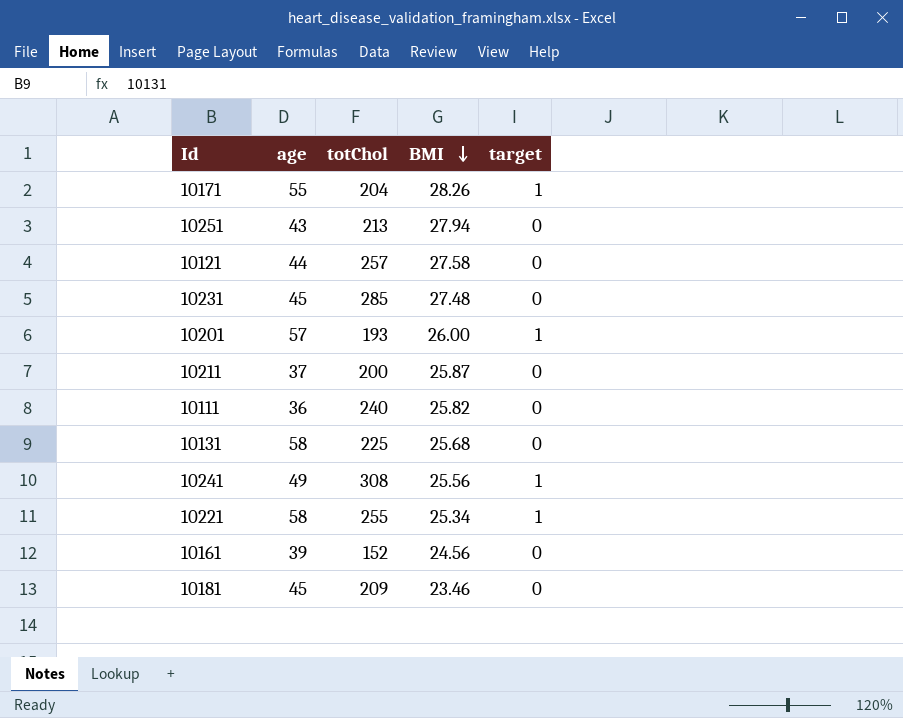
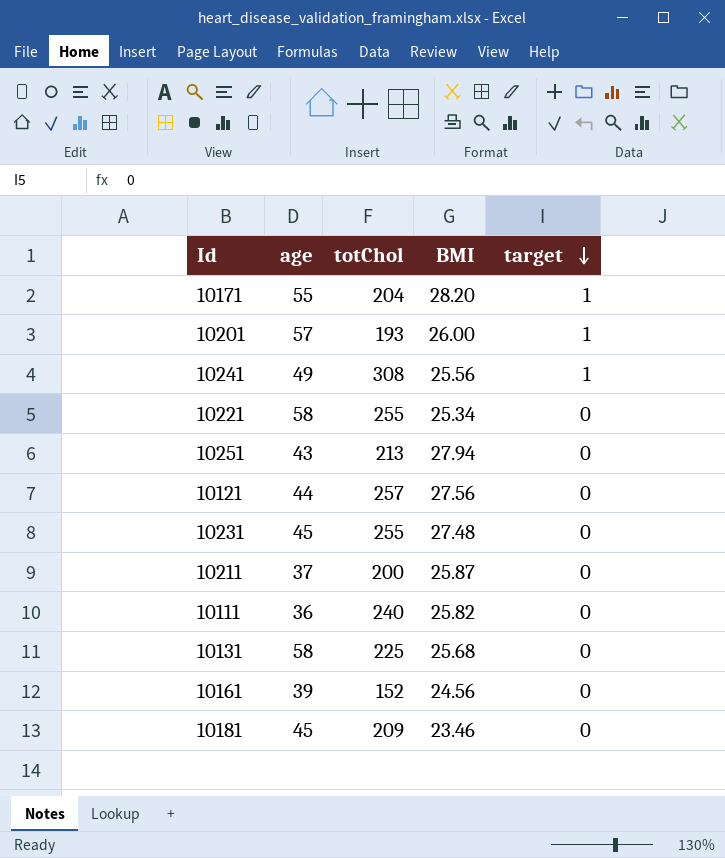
row order: BMI descending -> target descending
10171 | BMI: 28.26 -> 28.20
10221 | target: 1 -> 0
10121 | BMI: 27.58 -> 27.56
10231 | totChol: 285 -> 255

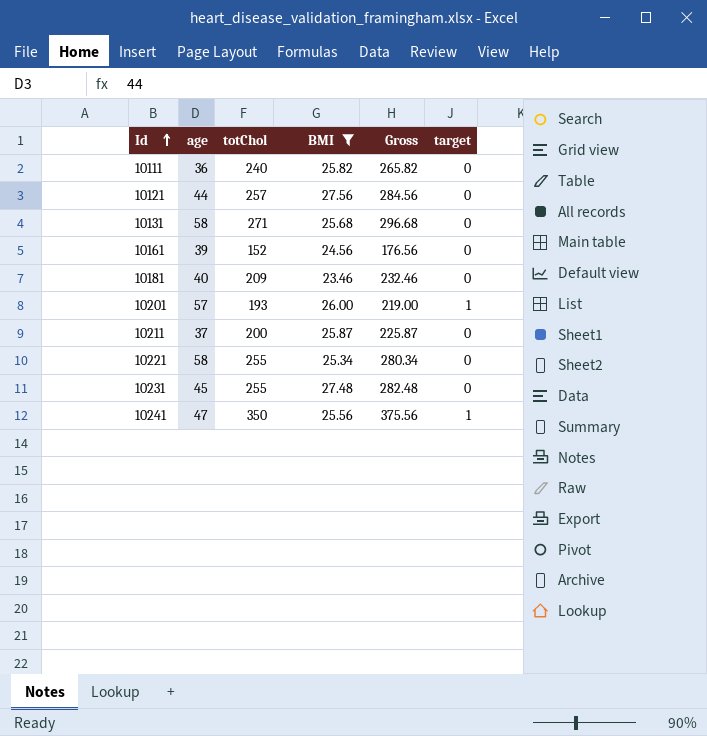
filter: none -> BMI <= 27.56
row order: target descending -> Id ascending
column Gross | formula: none -> [totChol] + [BMI]
10131 | totChol: 225 -> 271
10181 | age: 45 -> 40
10241 | age: 49 -> 47
10241 | totChol: 308 -> 350

